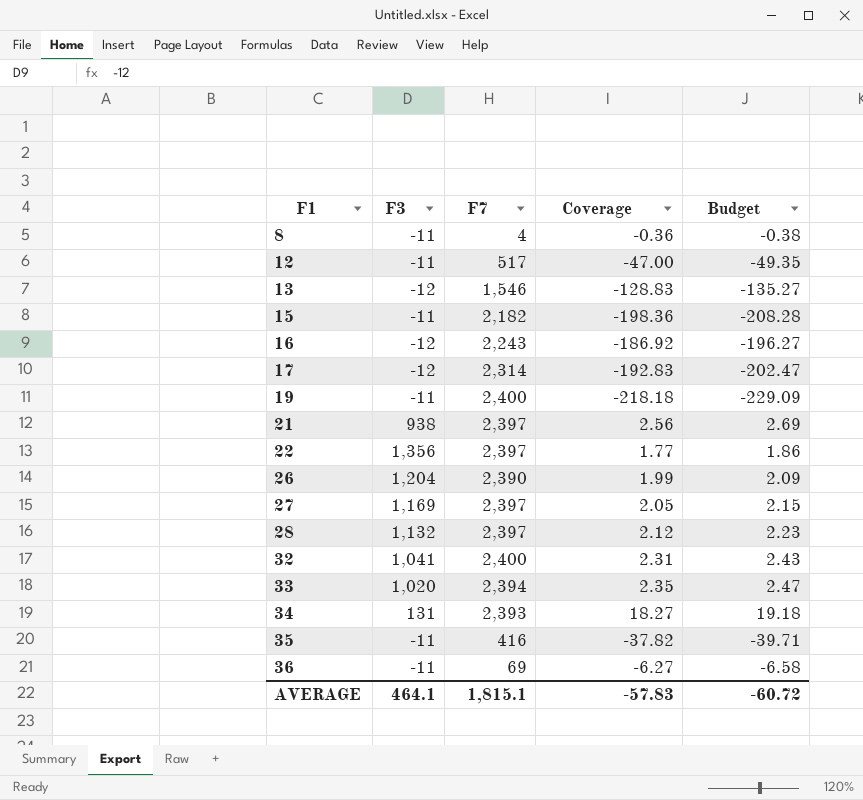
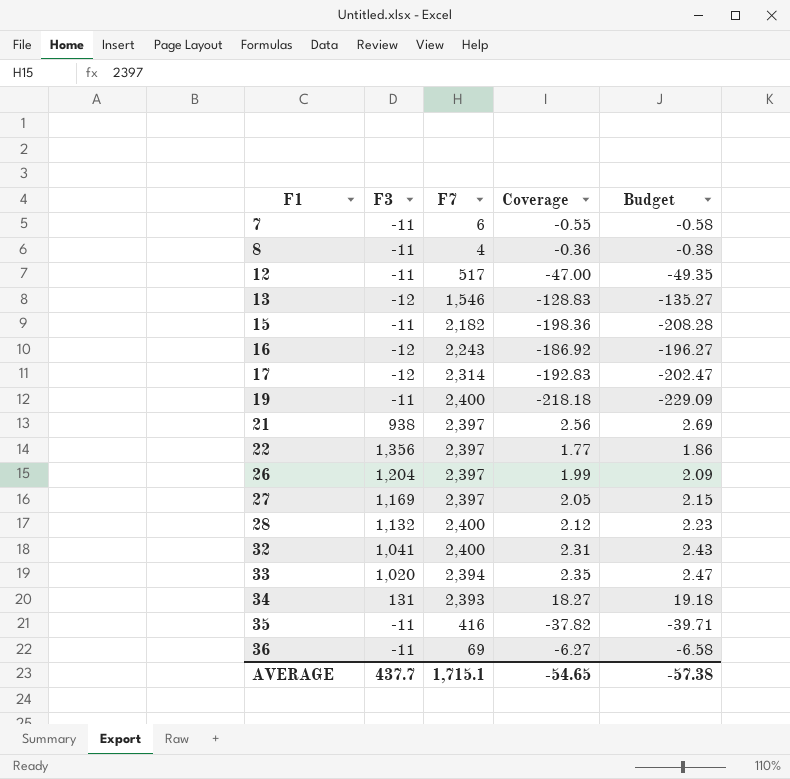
row 7: none -> -11 | 6 | -0.55 | -0.58
26 | F7: 2,390 -> 2,397
28 | F7: 2,397 -> 2,400
AVERAGE | F3: 464.1 -> 437.7
AVERAGE | F7: 1,815.1 -> 1,715.1
AVERAGE | Coverage: -57.83 -> -54.65
AVERAGE | Budget: -60.72 -> -57.38

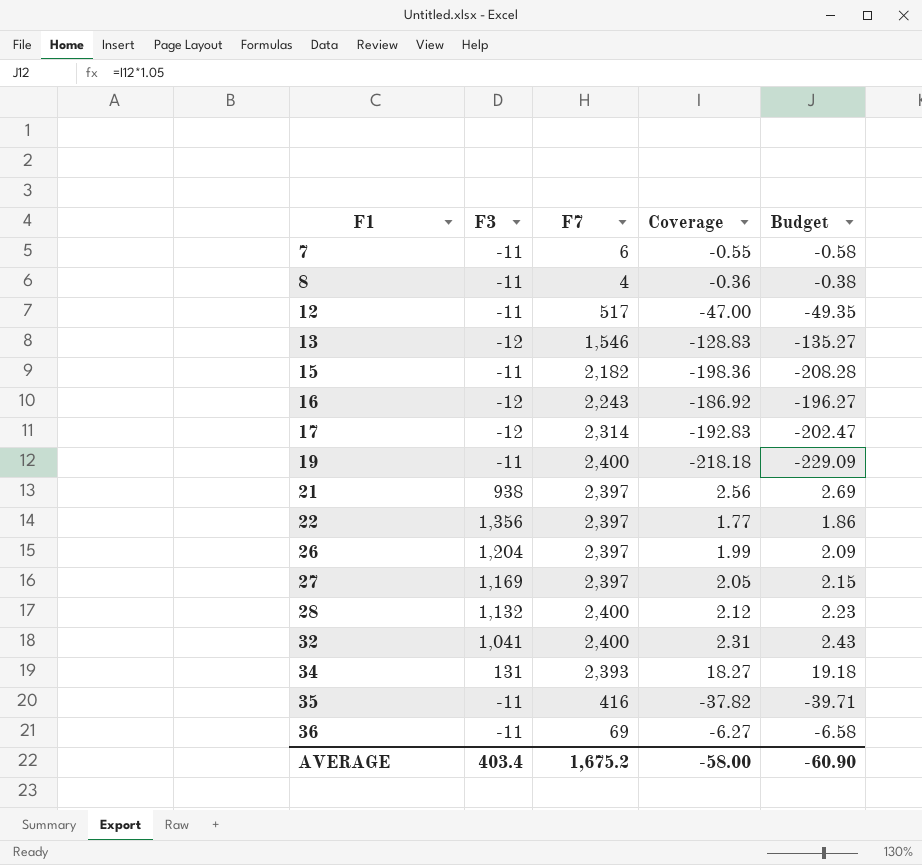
row 33: 1,020 | 2,394 | 2.35 | 2.47 -> none
AVERAGE | F3: 437.7 -> 403.4
AVERAGE | F7: 1,715.1 -> 1,675.2
AVERAGE | Coverage: -54.65 -> -58.00
AVERAGE | Budget: -57.38 -> -60.90

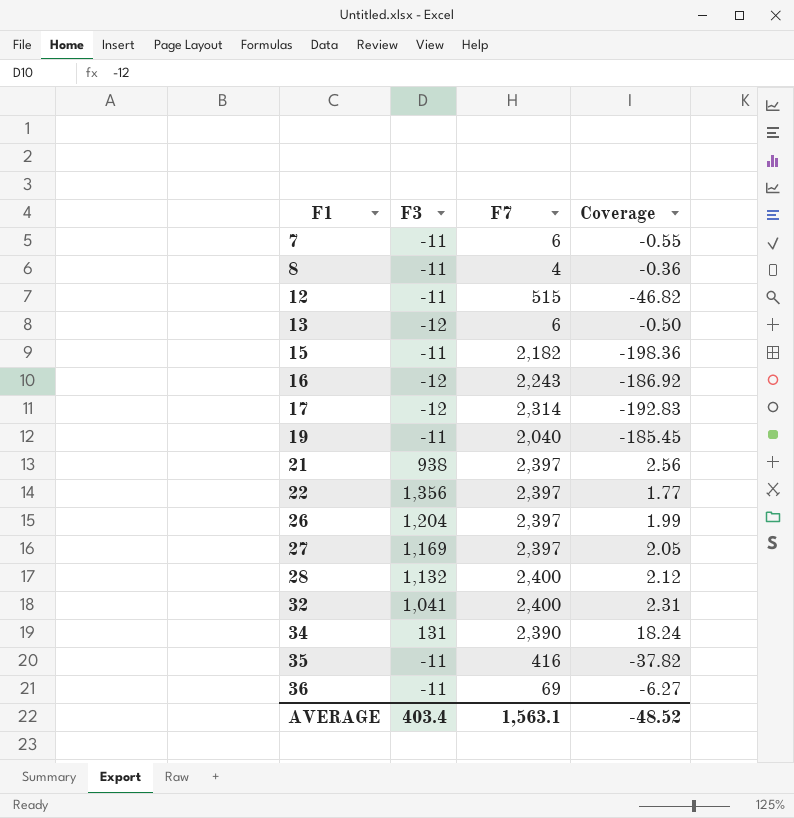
column Budget | formula: [Coverage] * 1.05 -> none
12 | F7: 517 -> 515
12 | Coverage: -47.00 -> -46.82
13 | F7: 1,546 -> 6
13 | Coverage: -128.83 -> -0.50
19 | F7: 2,400 -> 2,040
19 | Coverage: -218.18 -> -185.45
34 | F7: 2,393 -> 2,390
34 | Coverage: 18.27 -> 18.24
AVERAGE | F7: 1,675.2 -> 1,563.1
AVERAGE | Coverage: -58.00 -> -48.52

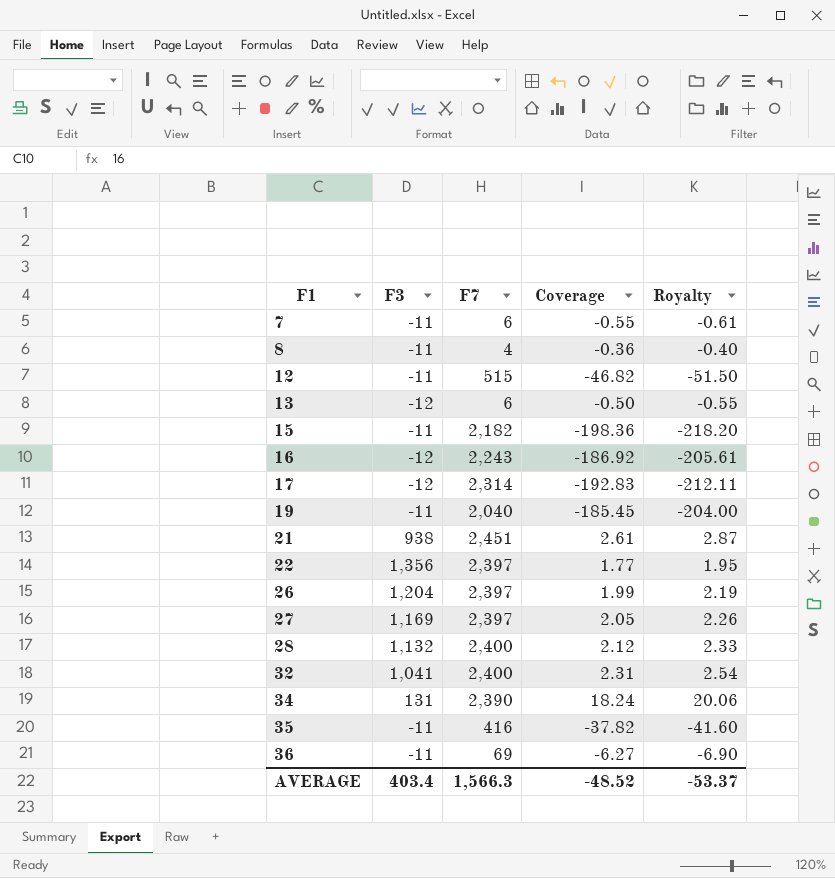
column Royalty | formula: none -> [Coverage] * 1.1
21 | F7: 2,397 -> 2,451
21 | Coverage: 2.56 -> 2.61
AVERAGE | F7: 1,563.1 -> 1,566.3

